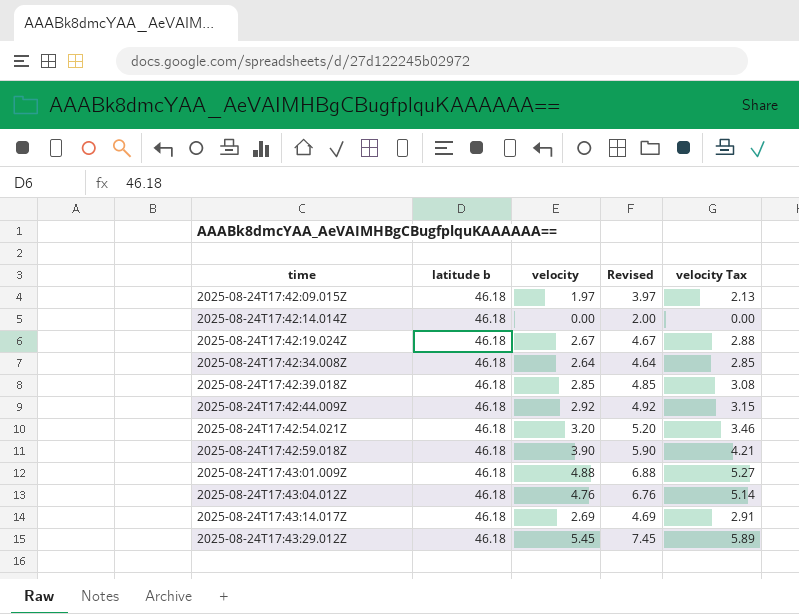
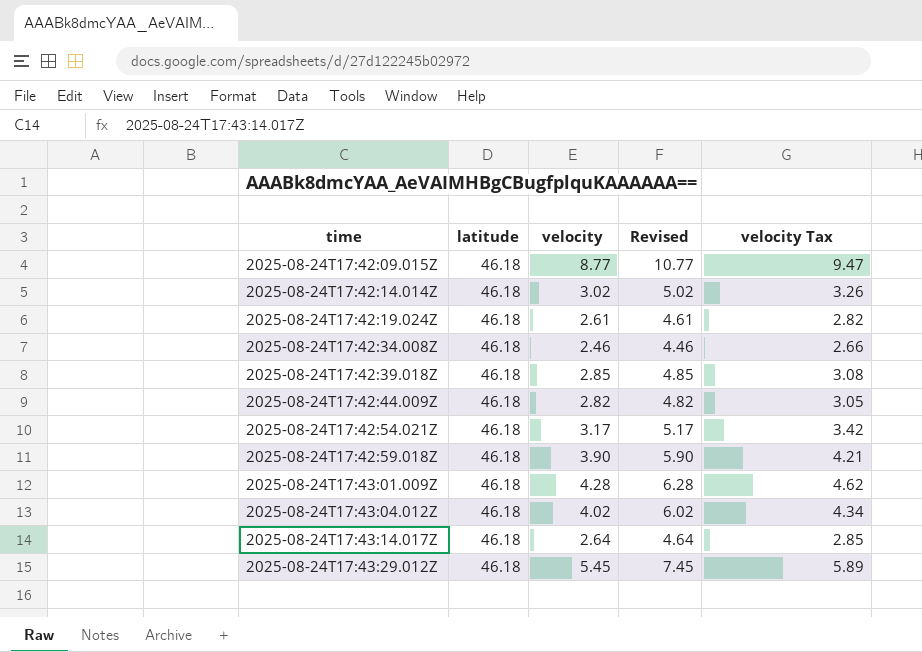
column name: latitude b -> latitude
2025-08-24T17:42:09.015Z | velocity: 1.97 -> 8.77
2025-08-24T17:42:09.015Z | Revised: 3.97 -> 10.77
2025-08-24T17:42:09.015Z | velocity Tax: 2.13 -> 9.47
2025-08-24T17:42:14.014Z | velocity: 0.00 -> 3.02
2025-08-24T17:42:14.014Z | Revised: 2.00 -> 5.02
2025-08-24T17:42:14.014Z | velocity Tax: 0.00 -> 3.26
2025-08-24T17:42:19.024Z | velocity: 2.67 -> 2.61
2025-08-24T17:42:19.024Z | Revised: 4.67 -> 4.61
2025-08-24T17:42:19.024Z | velocity Tax: 2.88 -> 2.82
2025-08-24T17:42:34.008Z | velocity: 2.64 -> 2.46
2025-08-24T17:42:34.008Z | Revised: 4.64 -> 4.46
2025-08-24T17:42:34.008Z | velocity Tax: 2.85 -> 2.66
2025-08-24T17:42:44.009Z | velocity: 2.92 -> 2.82
2025-08-24T17:42:44.009Z | Revised: 4.92 -> 4.82
2025-08-24T17:42:44.009Z | velocity Tax: 3.15 -> 3.05
2025-08-24T17:42:54.021Z | velocity: 3.20 -> 3.17
2025-08-24T17:42:54.021Z | Revised: 5.20 -> 5.17
2025-08-24T17:42:54.021Z | velocity Tax: 3.46 -> 3.42
2025-08-24T17:43:01.009Z | velocity: 4.88 -> 4.28
2025-08-24T17:43:01.009Z | Revised: 6.88 -> 6.28
2025-08-24T17:43:01.009Z | velocity Tax: 5.27 -> 4.62
2025-08-24T17:43:04.012Z | velocity: 4.76 -> 4.02
2025-08-24T17:43:04.012Z | Revised: 6.76 -> 6.02
2025-08-24T17:43:04.012Z | velocity Tax: 5.14 -> 4.34
2025-08-24T17:43:14.017Z | velocity: 2.69 -> 2.64
2025-08-24T17:43:14.017Z | Revised: 4.69 -> 4.64
2025-08-24T17:43:14.017Z | velocity Tax: 2.91 -> 2.85

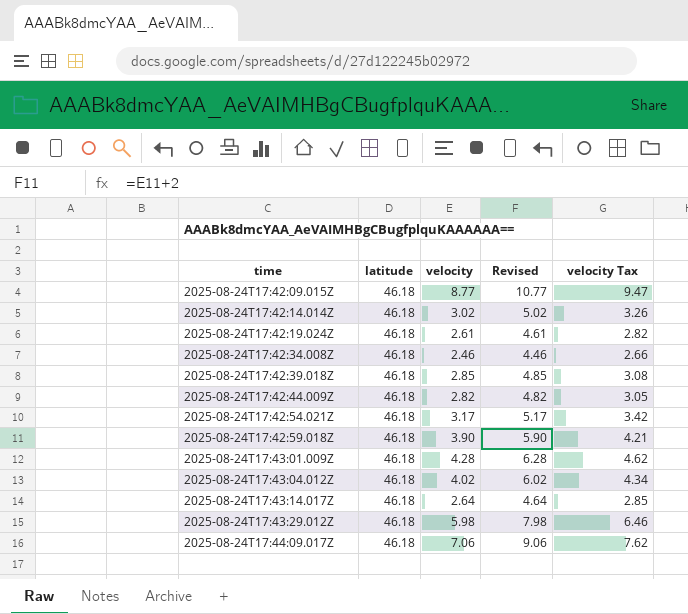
2025-08-24T17:43:29.012Z | velocity: 5.45 -> 5.98
2025-08-24T17:43:29.012Z | Revised: 7.45 -> 7.98
2025-08-24T17:43:29.012Z | velocity Tax: 5.89 -> 6.46
row 2025-08-24T17:44:09.017Z: none -> 46.18 | 7.06 | 9.06 | 7.62

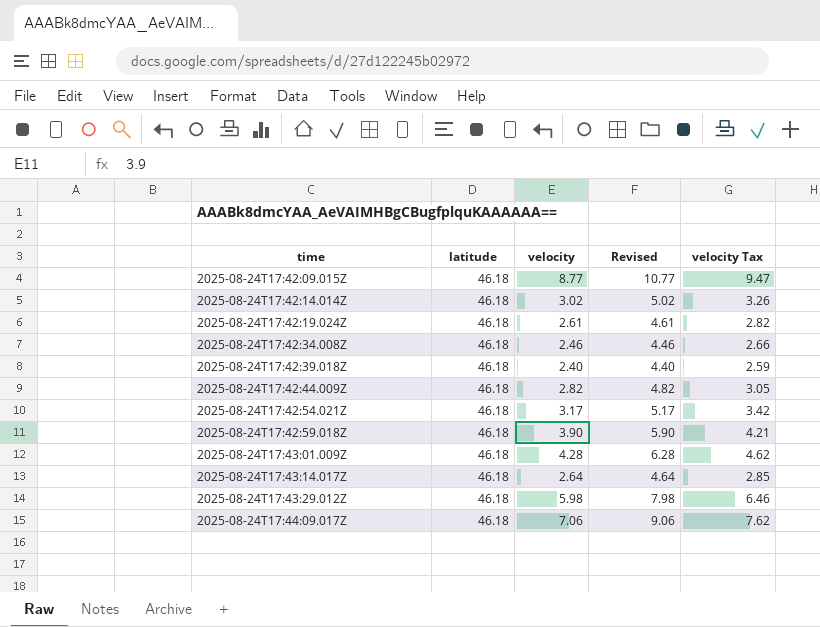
row 2025-08-24T17:43:04.012Z: 46.18 | 4.02 | 6.02 | 4.34 -> none
2025-08-24T17:42:39.018Z | velocity: 2.85 -> 2.40
2025-08-24T17:42:39.018Z | Revised: 4.85 -> 4.40
2025-08-24T17:42:39.018Z | velocity Tax: 3.08 -> 2.59

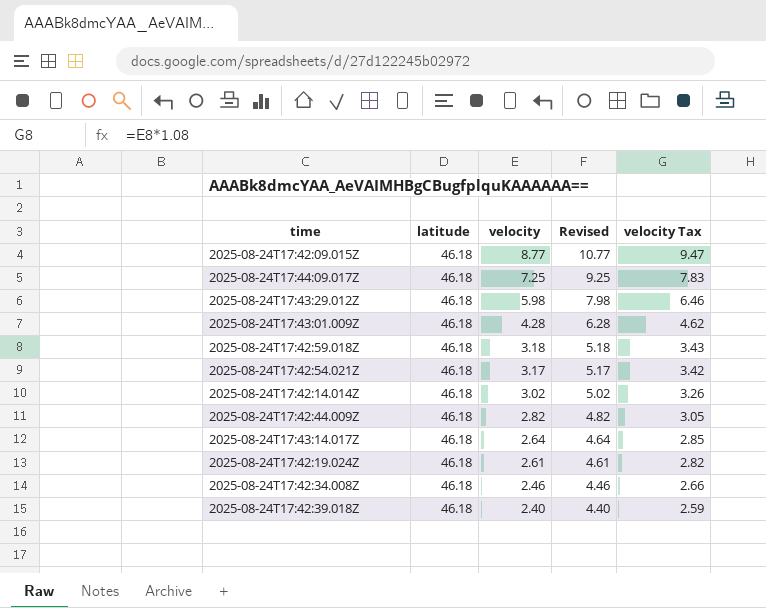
row order: time ascending -> velocity descending
2025-08-24T17:44:09.017Z | velocity: 7.06 -> 7.25
2025-08-24T17:44:09.017Z | Revised: 9.06 -> 9.25
2025-08-24T17:44:09.017Z | velocity Tax: 7.62 -> 7.83
2025-08-24T17:42:59.018Z | velocity: 3.90 -> 3.18
2025-08-24T17:42:59.018Z | Revised: 5.90 -> 5.18
2025-08-24T17:42:59.018Z | velocity Tax: 4.21 -> 3.43

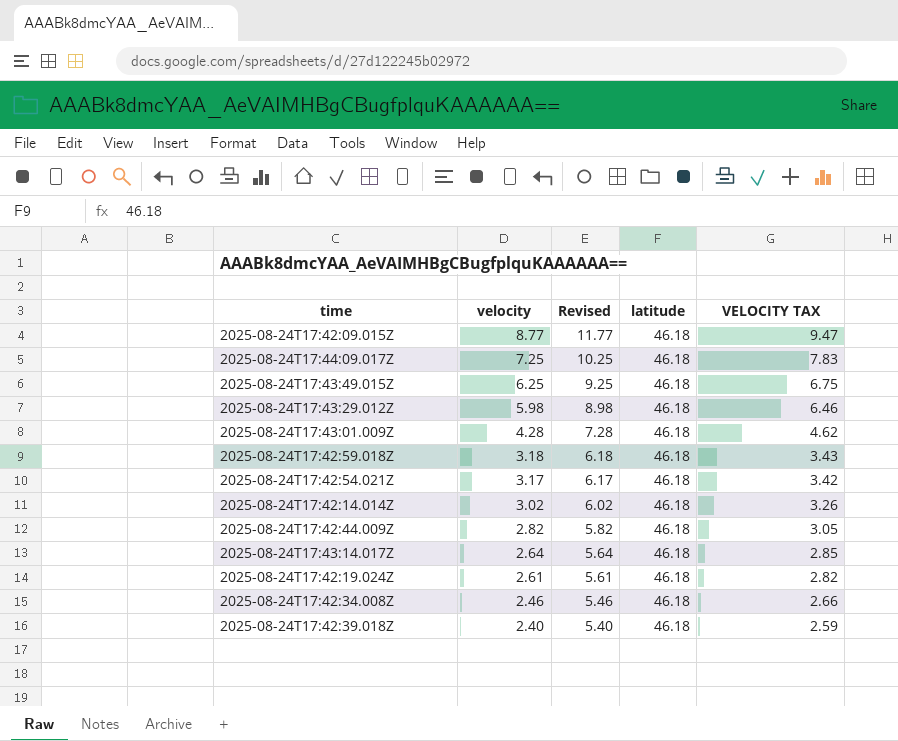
column Revised | formula: [velocity] + 2 -> [velocity] + 3
column latitude | position: 2 -> 4
column name: velocity Tax -> VELOCITY TAX
row 2025-08-24T17:43:49.015Z: none -> 6.25 | 9.25 | 46.18 | 6.75

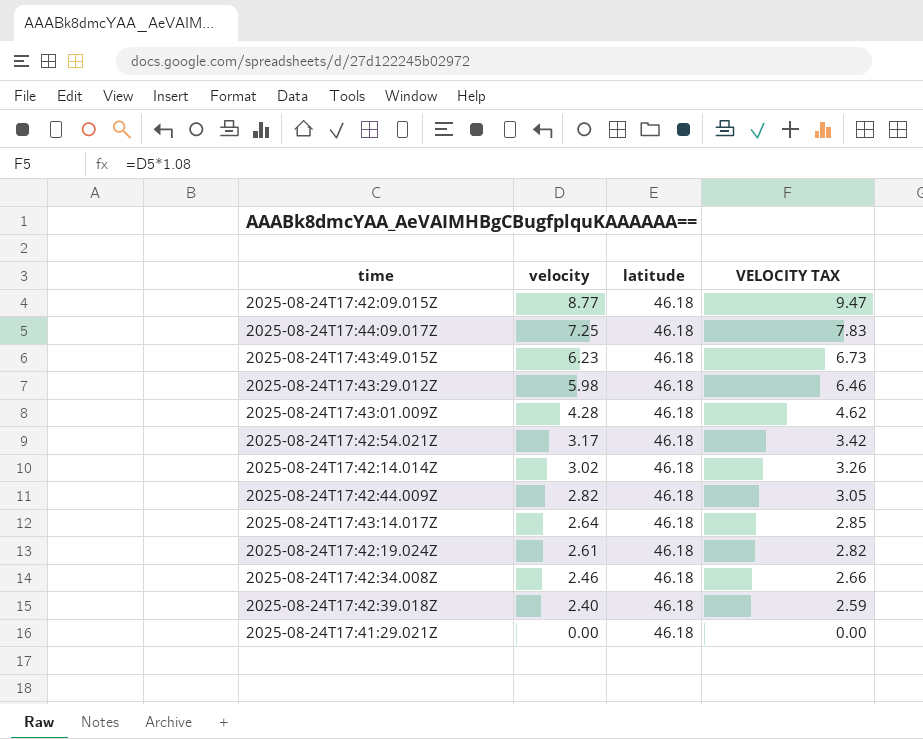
column Revised | formula: [velocity] + 3 -> none
row 2025-08-24T17:42:59.018Z: 3.18 | 6.18 | 46.18 | 3.43 -> none
2025-08-24T17:43:49.015Z | velocity: 6.25 -> 6.23
2025-08-24T17:43:49.015Z | VELOCITY TAX: 6.75 -> 6.73
row 2025-08-24T17:41:29.021Z: none -> 0.00 | 46.18 | 0.00

